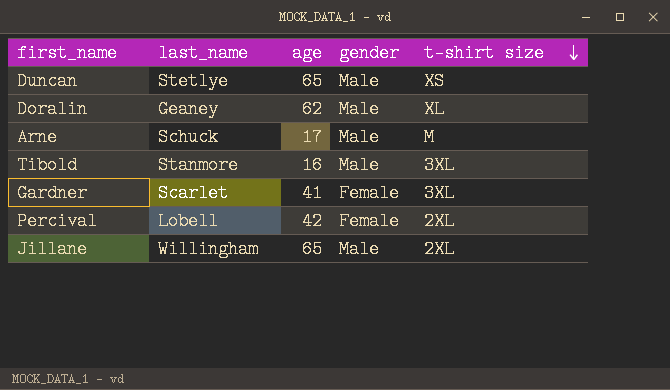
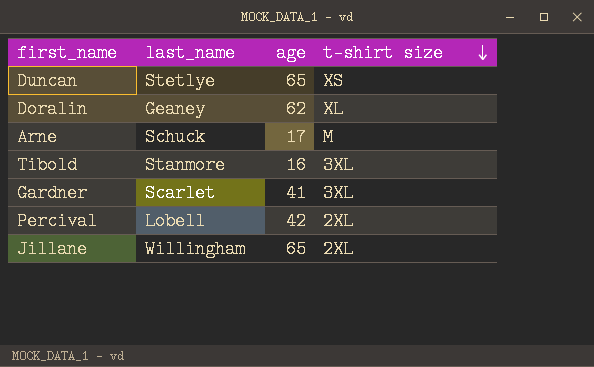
column gender | position: 4 -> none

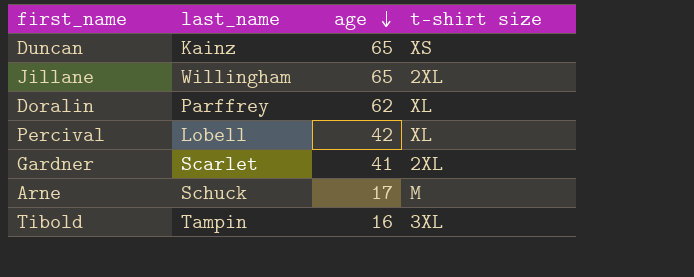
row order: t-shirt size descending -> age descending
Duncan | last_name: Stetlye -> Kainz
Doralin | last_name: Geaney -> Parffrey
Percival | t-shirt size: 2XL -> XL
Gardner | t-shirt size: 3XL -> 2XL
Tibold | last_name: Stanmore -> Tampin

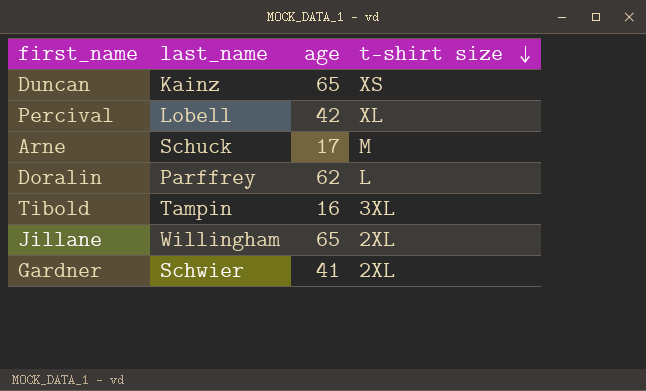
row order: age descending -> t-shirt size descending
Doralin | t-shirt size: XL -> L
Gardner | last_name: Scarlet -> Schwier

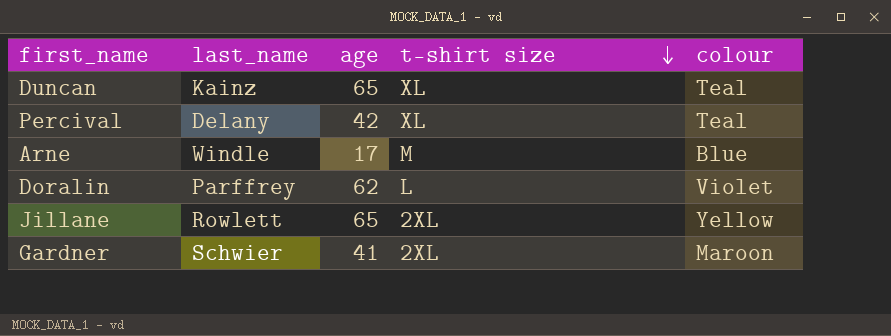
column colour | position: none -> 5
row Tibold: Tampin | 16 | 3XL -> none
Duncan | t-shirt size: XS -> XL
Percival | last_name: Lobell -> Delany
Arne | last_name: Schuck -> Windle
Jillane | last_name: Willingham -> Rowlett

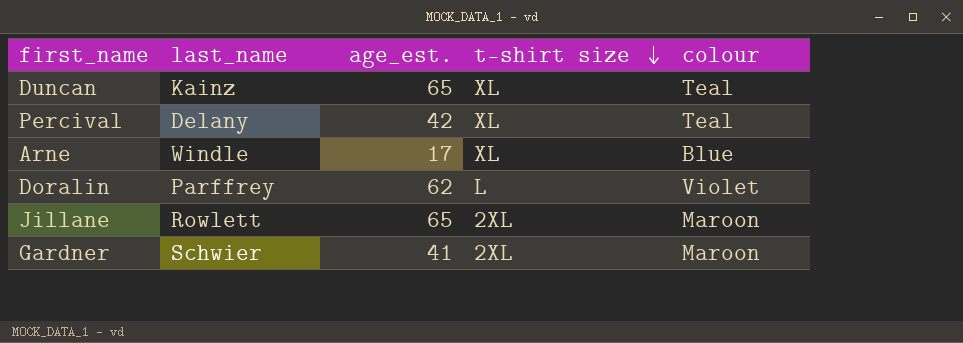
column name: age -> age_est.
Arne | t-shirt size: M -> XL
Jillane | colour: Yellow -> Maroon

